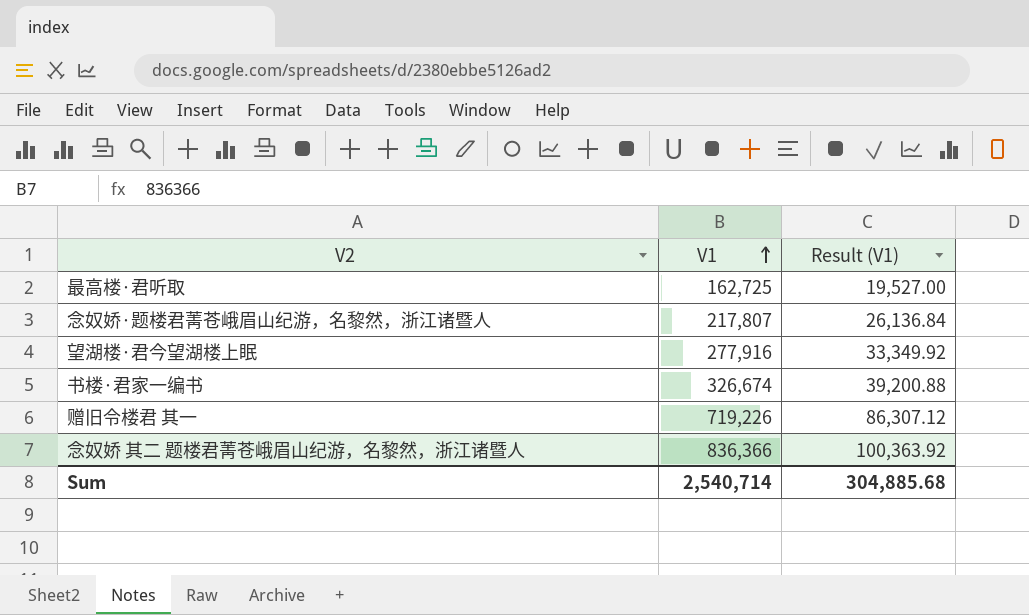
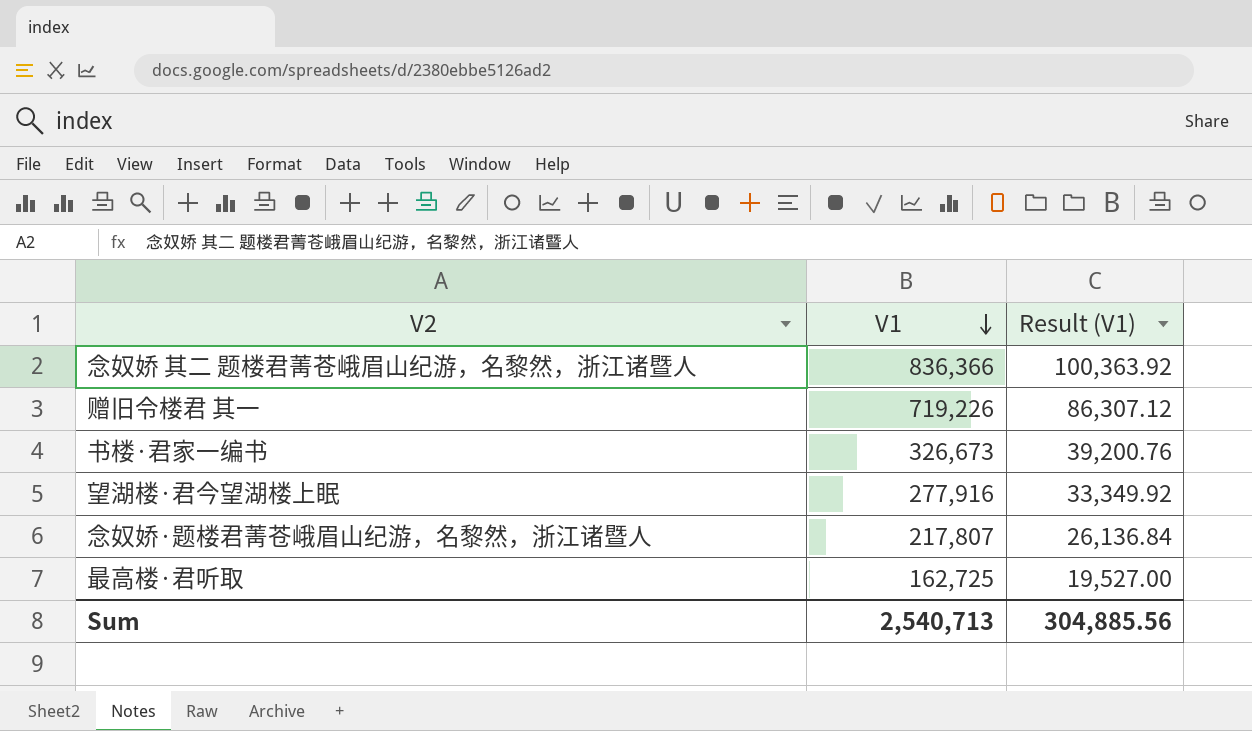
row order: V1 ascending -> V1 descending
书楼·君家一编书 | V1: 326,674 -> 326,673
书楼·君家一编书 | Result (V1): 39,200.88 -> 39,200.76
Sum | V1: 2,540,714 -> 2,540,713
Sum | Result (V1): 304,885.68 -> 304,885.56

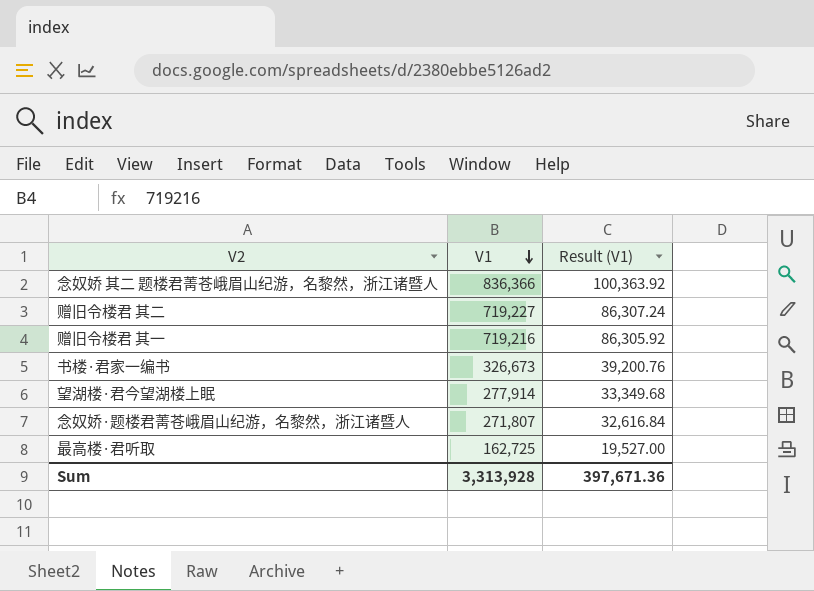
row 赠旧令楼君 其二: none -> 719,227 | 86,307.24
赠旧令楼君 其一 | V1: 719,226 -> 719,216
赠旧令楼君 其一 | Result (V1): 86,307.12 -> 86,305.92
望湖楼·君今望湖楼上眠 | V1: 277,916 -> 277,914
望湖楼·君今望湖楼上眠 | Result (V1): 33,349.92 -> 33,349.68
念奴娇·题楼君菁苍峨眉山纪游，名黎然，浙江诸暨人 | V1: 217,807 -> 271,807
念奴娇·题楼君菁苍峨眉山纪游，名黎然，浙江诸暨人 | Result (V1): 26,136.84 -> 32,616.84
Sum | V1: 2,540,713 -> 3,313,928
Sum | Result (V1): 304,885.56 -> 397,671.36

